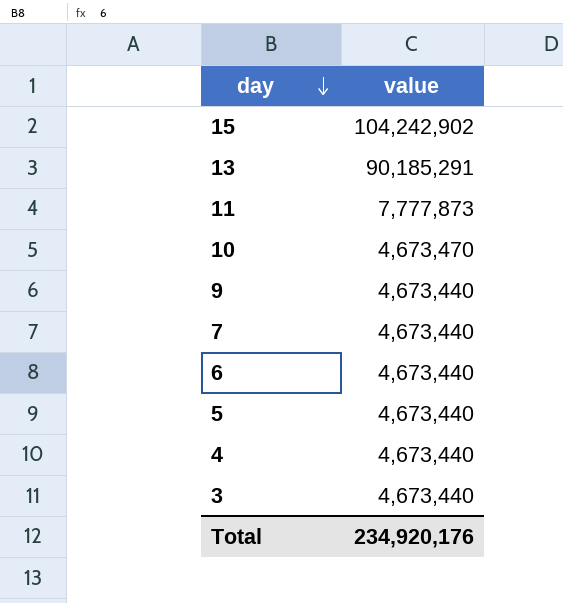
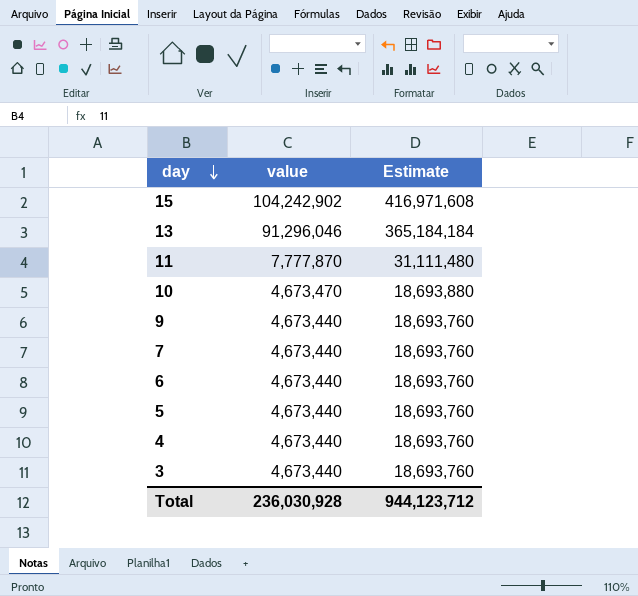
column Estimate | formula: none -> [value] * 4
13 | value: 90,185,291 -> 91,296,046
11 | value: 7,777,873 -> 7,777,870
Total | value: 234,920,176 -> 236,030,928

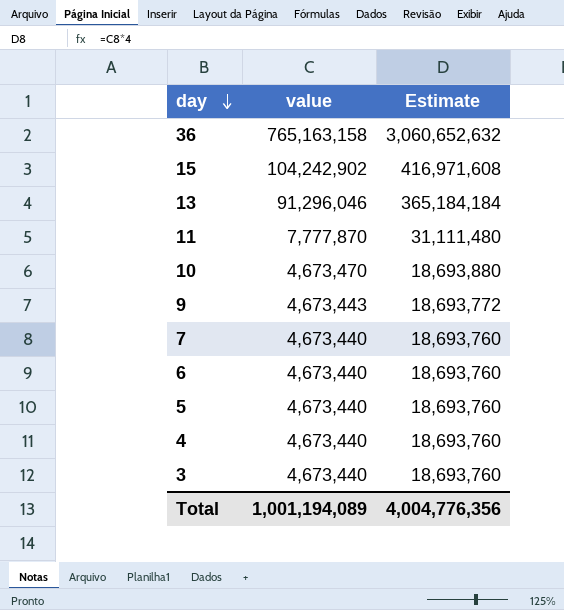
row 36: none -> 765,163,158 | 3,060,652,632
9 | value: 4,673,440 -> 4,673,443
9 | Estimate: 18,693,760 -> 18,693,772
Total | value: 236,030,928 -> 1,001,194,089
Total | Estimate: 944,123,712 -> 4,004,776,356

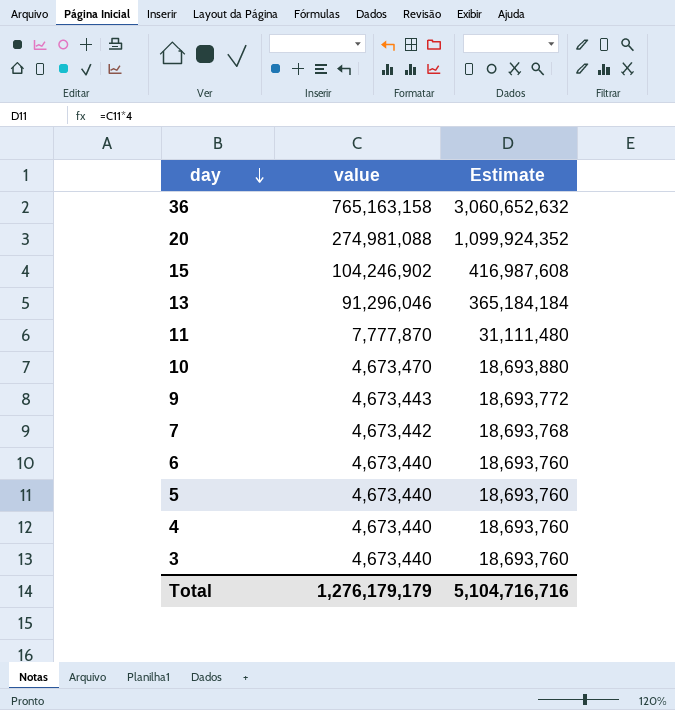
row 20: none -> 274,981,088 | 1,099,924,352
15 | value: 104,242,902 -> 104,246,902
15 | Estimate: 416,971,608 -> 416,987,608
7 | value: 4,673,440 -> 4,673,442
7 | Estimate: 18,693,760 -> 18,693,768
Total | value: 1,001,194,089 -> 1,276,179,179
Total | Estimate: 4,004,776,356 -> 5,104,716,716

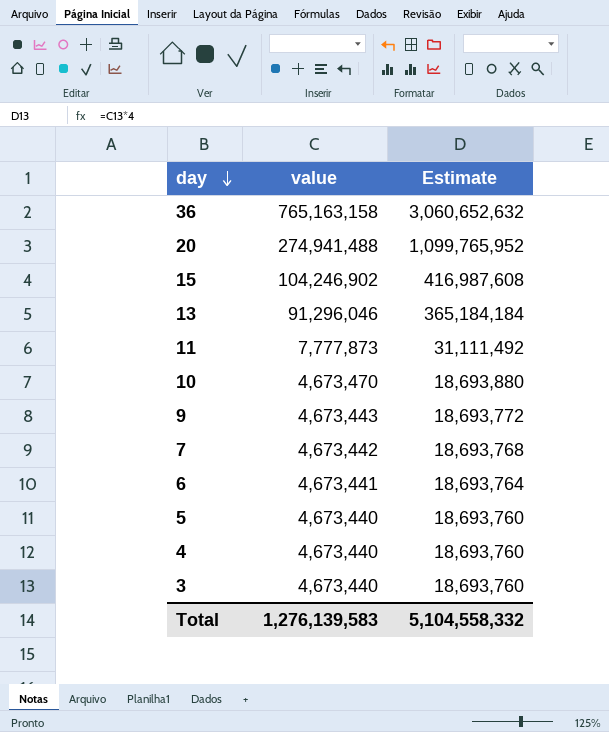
20 | value: 274,981,088 -> 274,941,488
20 | Estimate: 1,099,924,352 -> 1,099,765,952
11 | value: 7,777,870 -> 7,777,873
11 | Estimate: 31,111,480 -> 31,111,492
6 | value: 4,673,440 -> 4,673,441
6 | Estimate: 18,693,760 -> 18,693,764
Total | value: 1,276,179,179 -> 1,276,139,583
Total | Estimate: 5,104,716,716 -> 5,104,558,332

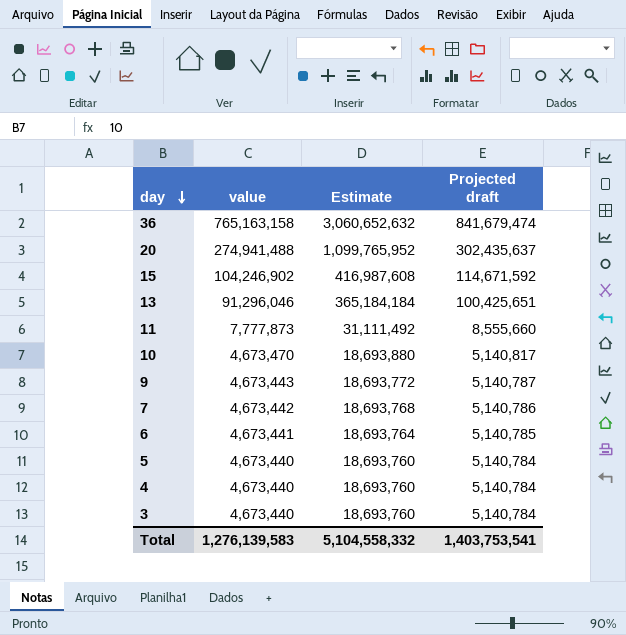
column Projected draft | formula: none -> [value] * 1.1

